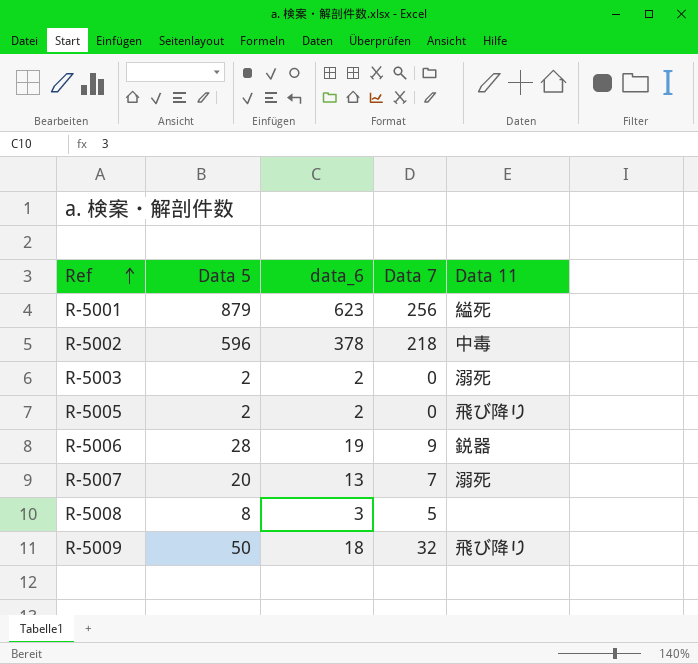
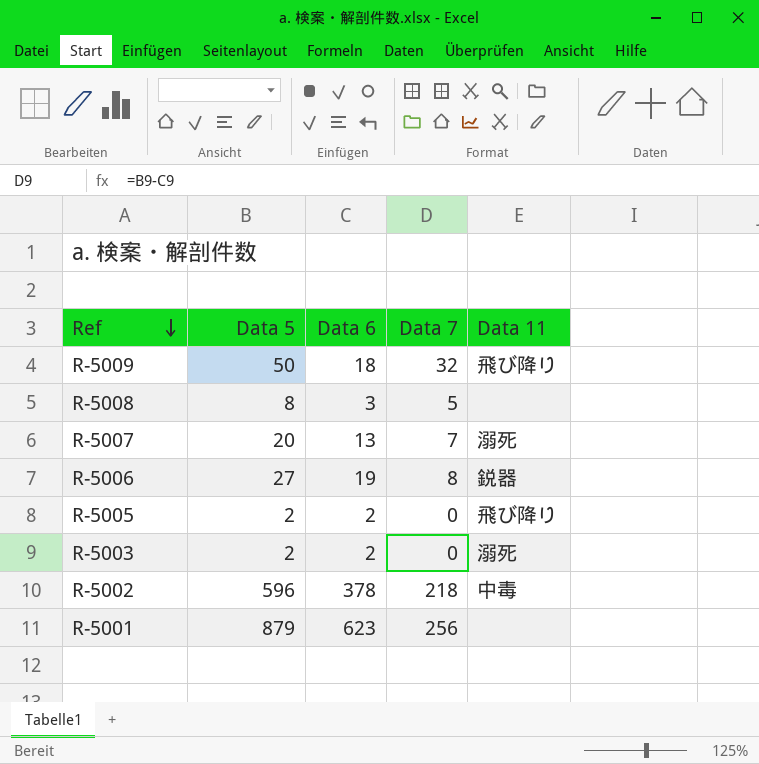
row order: Ref ascending -> Ref descending
column name: data_6 -> Data 6
R-5006 | Data 5: 28 -> 27
R-5006 | Data 7: 9 -> 8
R-5001 | Data 11: 縊死 -> none

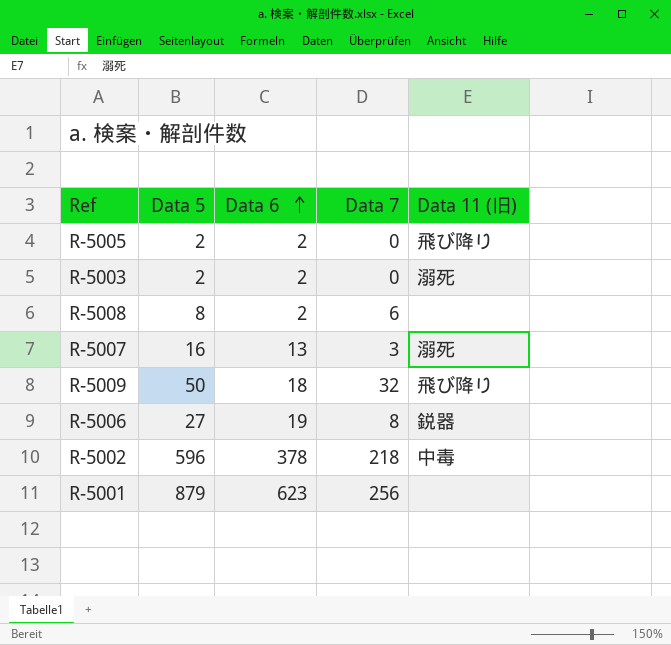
row order: Ref descending -> Data 6 ascending
column name: Data 11 -> Data 11 (旧)
R-5008 | Data 6: 3 -> 2
R-5008 | Data 7: 5 -> 6
R-5007 | Data 5: 20 -> 16
R-5007 | Data 7: 7 -> 3

